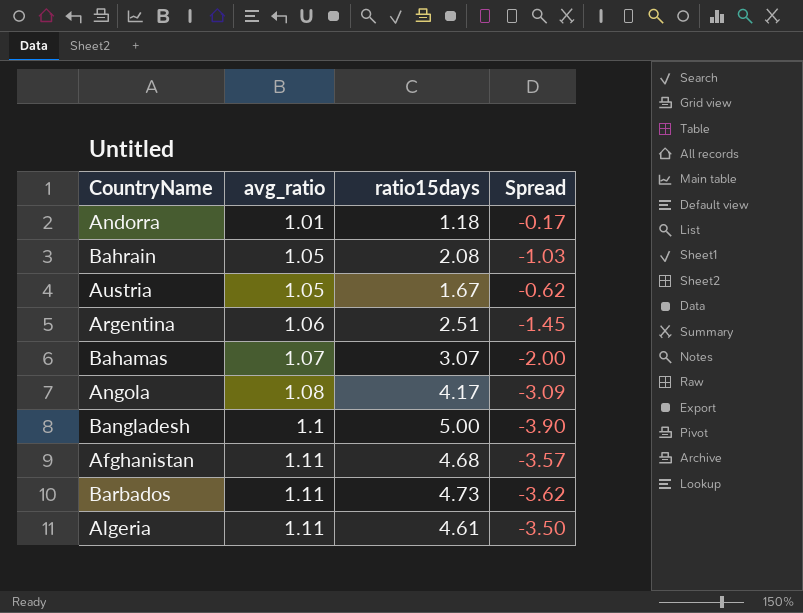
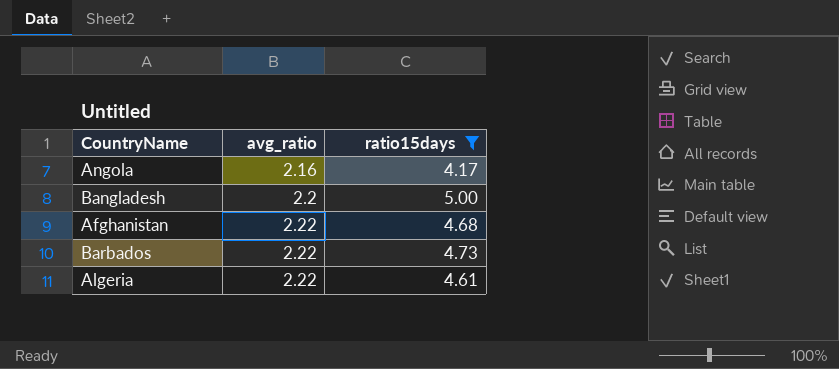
filter: none -> ratio15days >= 4.17
column Spread | formula: [avg_ratio] - [ratio15days] -> none
Angola | avg_ratio: 1.08 -> 2.16
Bangladesh | avg_ratio: 1.1 -> 2.2
Afghanistan | avg_ratio: 1.11 -> 2.22
Barbados | avg_ratio: 1.11 -> 2.22
Algeria | avg_ratio: 1.11 -> 2.22

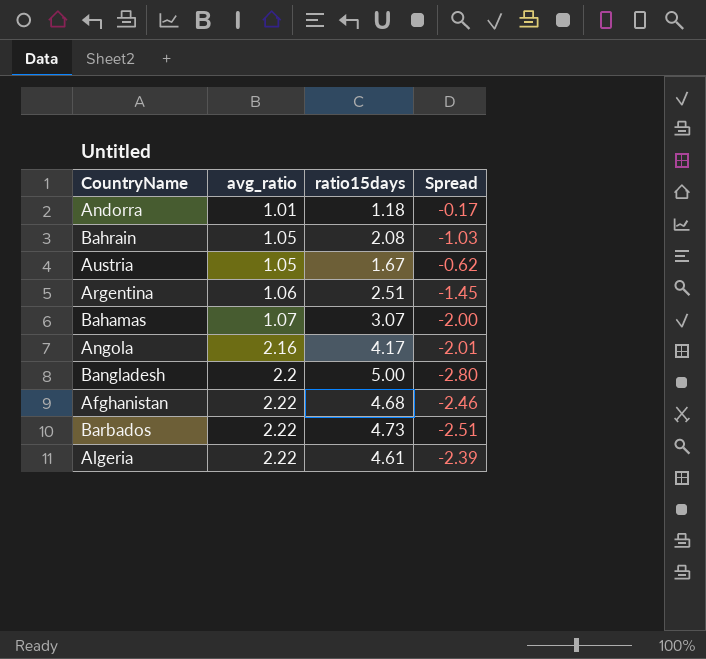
filter: ratio15days >= 4.17 -> none
column Spread | formula: none -> [avg_ratio] - [ratio15days]

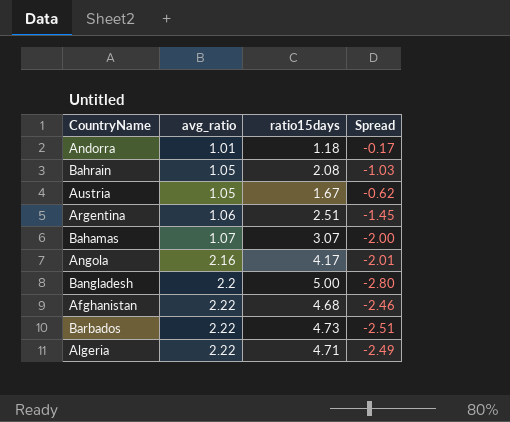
Algeria | ratio15days: 4.61 -> 4.71
Algeria | Spread: -2.39 -> -2.49

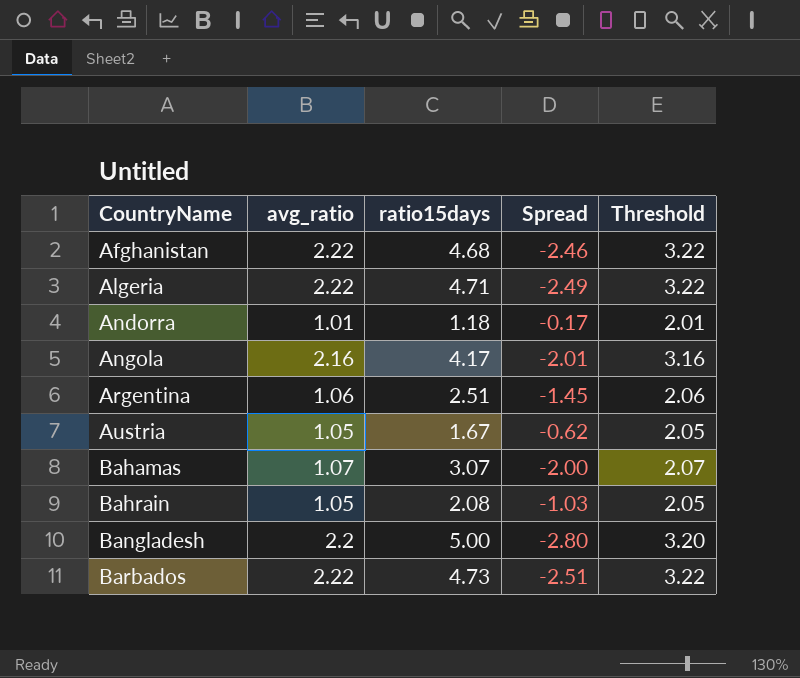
row order: avg_ratio ascending -> CountryName ascending
column Threshold | formula: none -> [avg_ratio] + 1

